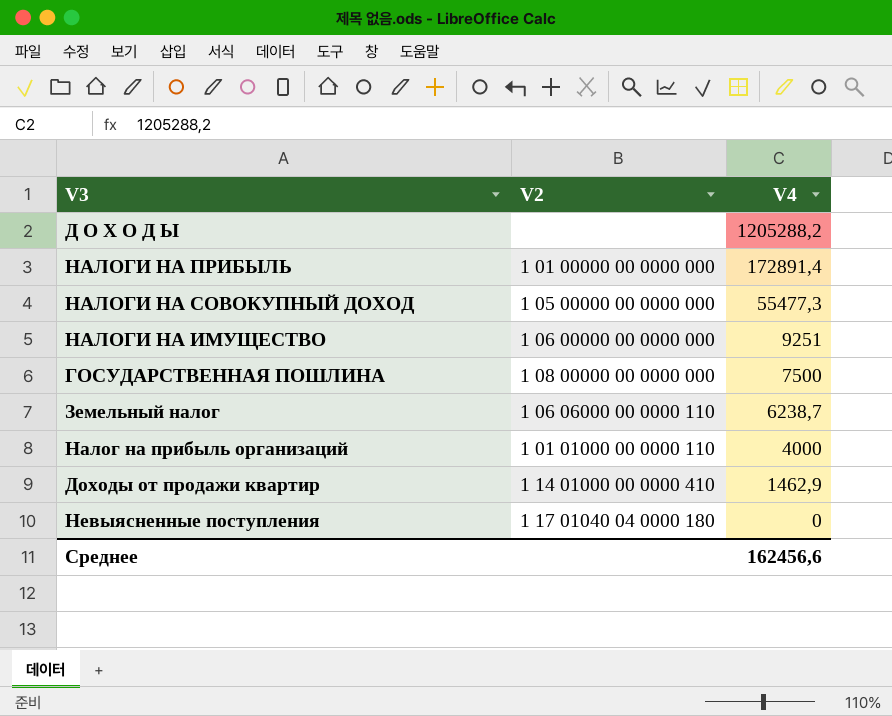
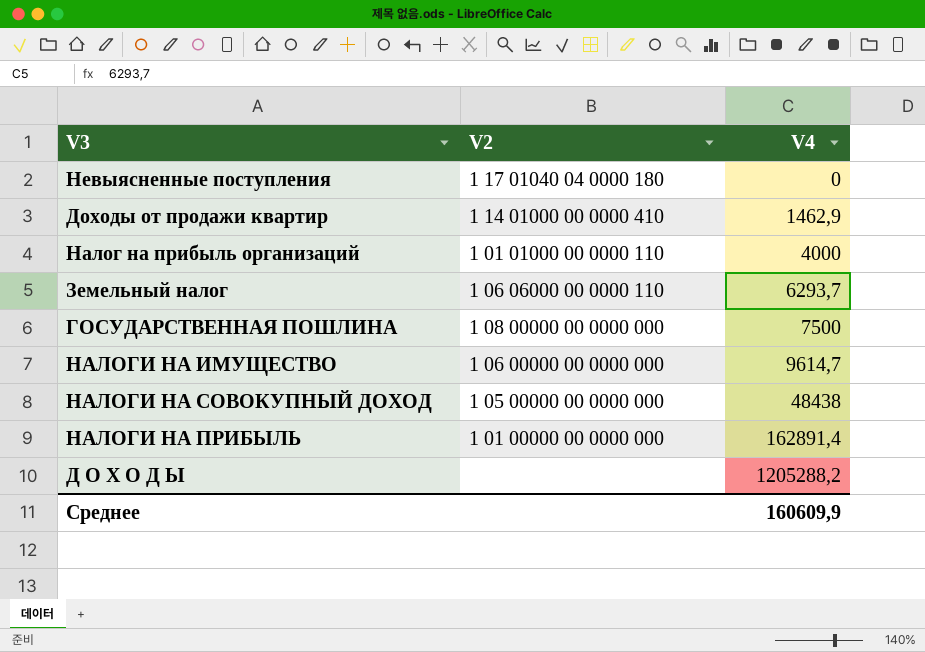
row order: V4 descending -> V4 ascending
Земельный налог | V4: 6238,7 -> 6293,7
НАЛОГИ НА ИМУЩЕСТВО | V4: 9251 -> 9614,7
НАЛОГИ НА СОВОКУПНЫЙ ДОХОД | V4: 55477,3 -> 48438
НАЛОГИ НА ПРИБЫЛЬ | V4: 172891,4 -> 162891,4
Среднее | V4: 162456,6 -> 160609,9

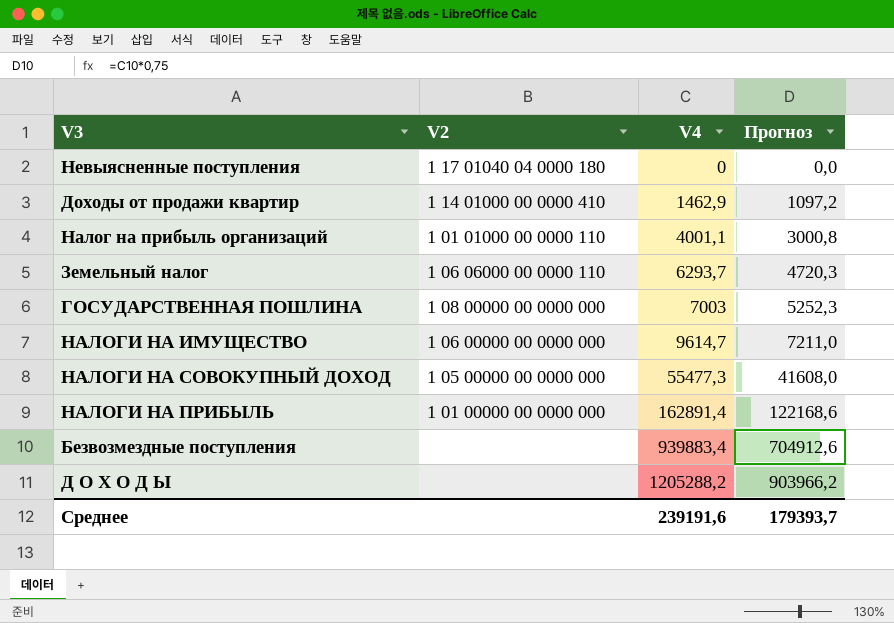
column Прогноз | formula: none -> [V4] * 0,75
Налог на прибыль организаций | V4: 4000 -> 4001,1
ГОСУДАРСТВЕННАЯ ПОШЛИНА | V4: 7500 -> 7003
НАЛОГИ НА СОВОКУПНЫЙ ДОХОД | V4: 48438 -> 55477,3
row Безвозмездные поступления: none -> none | 939883,4 | 704912,6
Среднее | V4: 160609,9 -> 239191,6

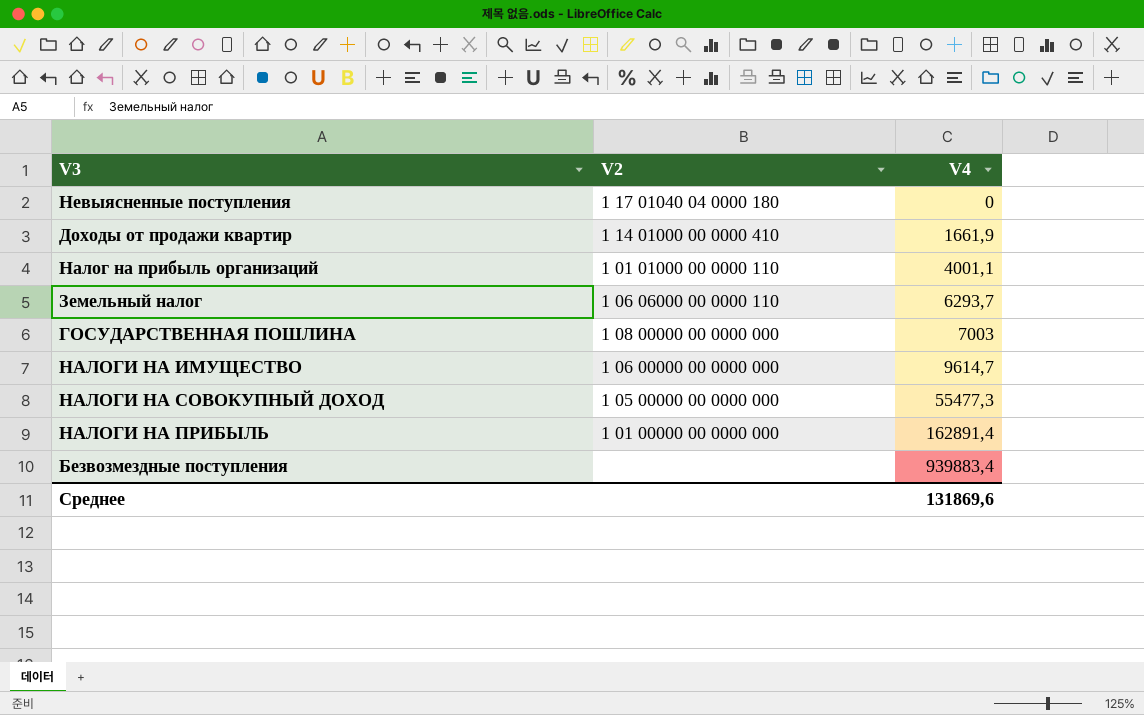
column Прогноз | formula: [V4] * 0,75 -> none
row Д О Х О Д Ы: none | 1205288,2 | 903966,2 -> none
Доходы от продажи квартир | V4: 1462,9 -> 1661,9
Среднее | V4: 239191,6 -> 131869,6

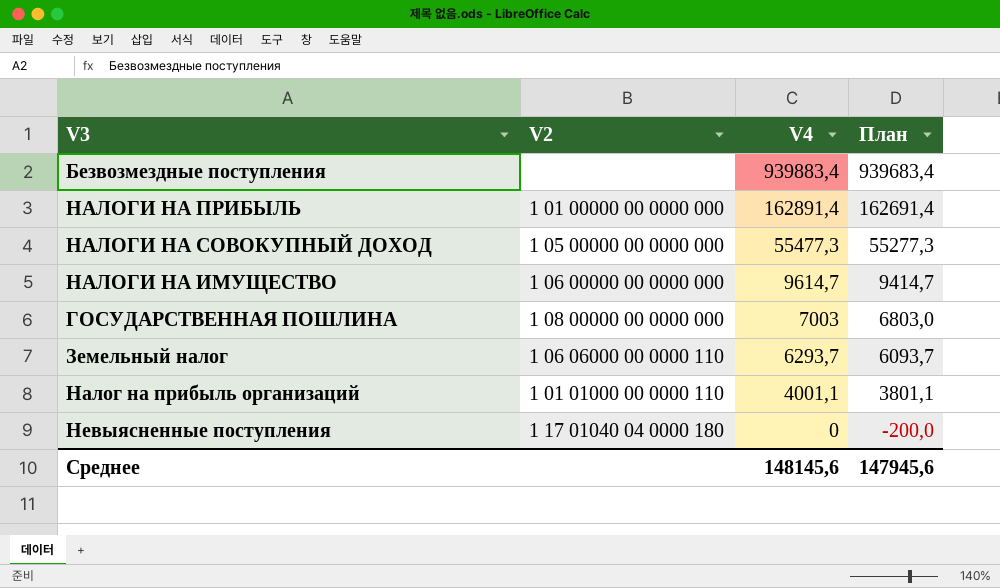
row order: V4 ascending -> V4 descending
column План | formula: none -> [V4] - 200
row Доходы от продажи квартир: 1 14 01000 00 0000 410 | 1661,9 -> none
Среднее | V4: 131869,6 -> 148145,6

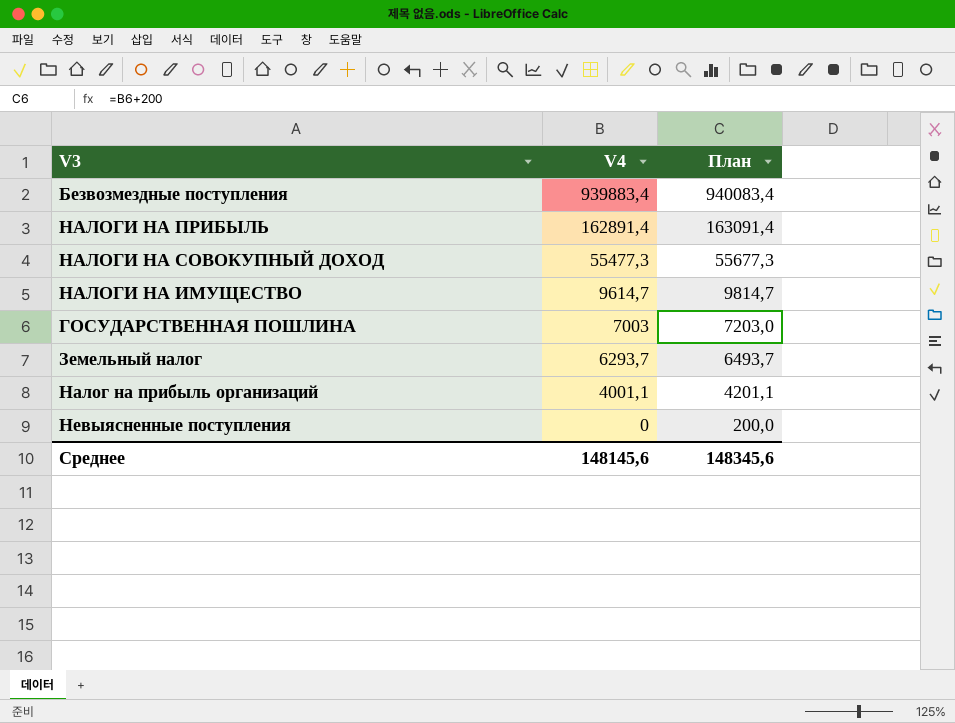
column V2 | position: 2 -> none
column План | formula: [V4] - 200 -> [V4] + 200
Среднее | План: 147945,6 -> 148345,6

